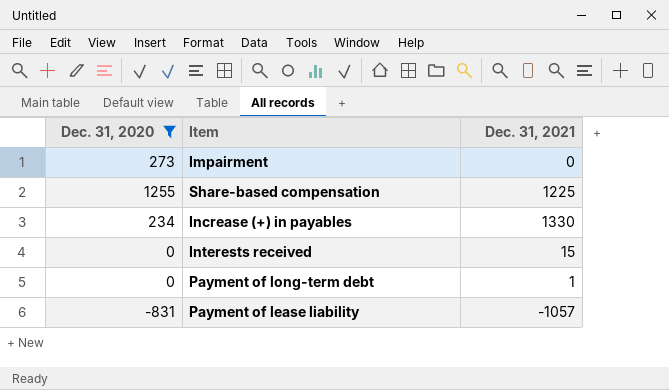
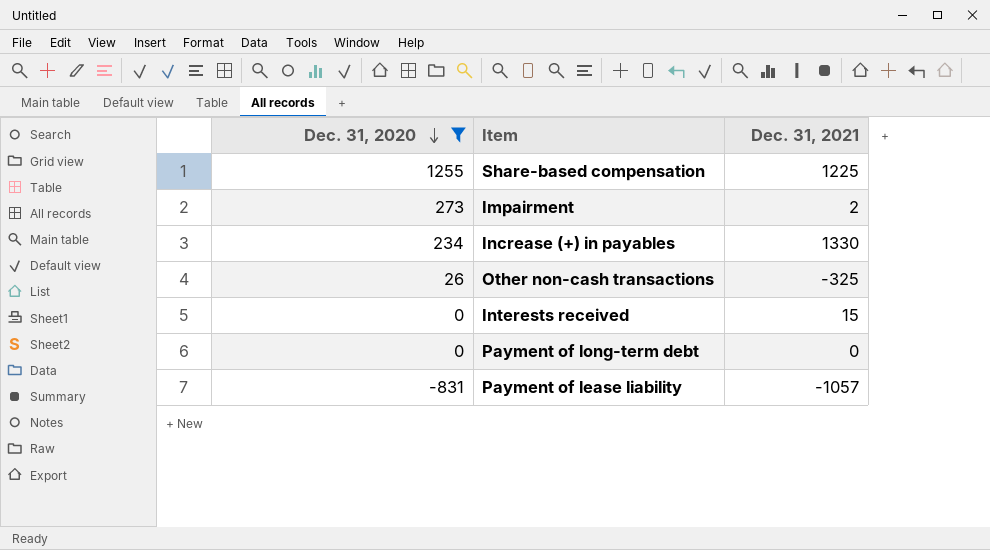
row order: none -> Dec. 31, 2020 descending
Impairment | Dec. 31, 2021: 0 -> 2
row Other non-cash transactions: none -> 26 | -325
Payment of long-term debt | Dec. 31, 2021: 1 -> 0

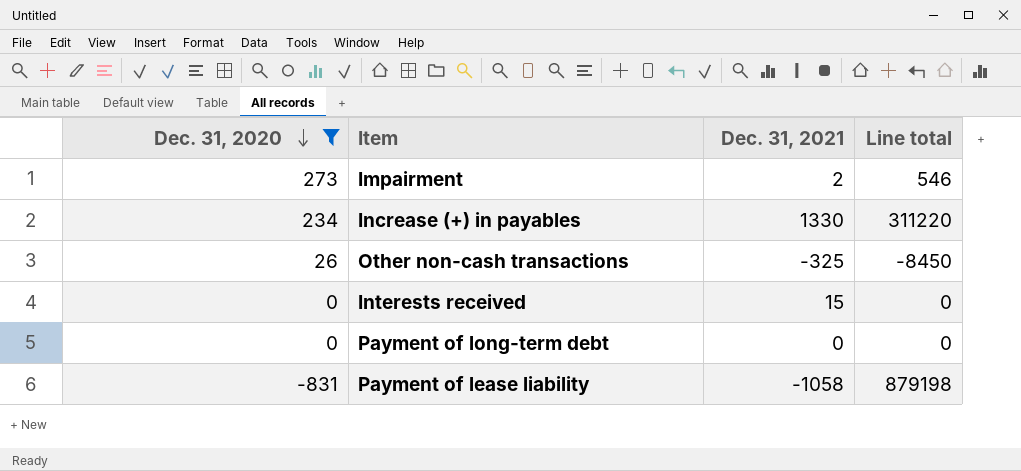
column Line total | formula: none -> [Dec. 31, 2020] * [Dec. 31, 2021]
row Share-based compensation: 1255 | 1225 -> none
Payment of lease liability | Dec. 31, 2021: -1057 -> -1058

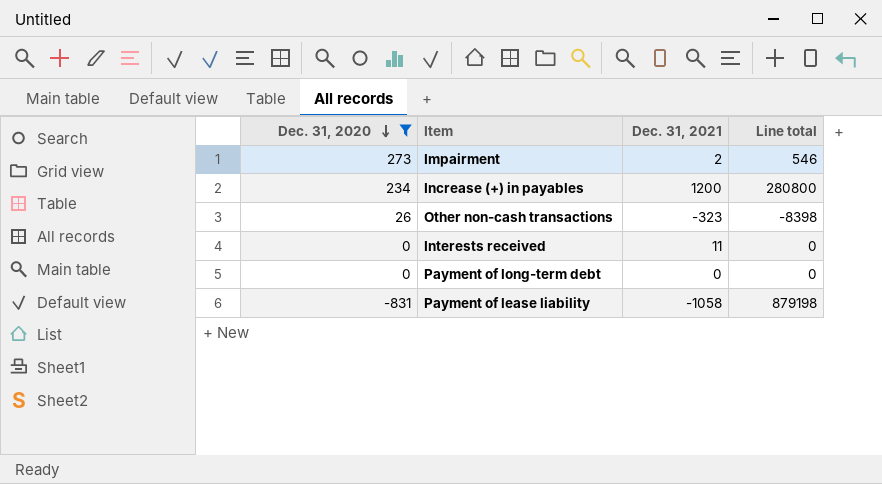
Increase (+) in payables | Dec. 31, 2021: 1330 -> 1200
Increase (+) in payables | Line total: 311220 -> 280800
Other non-cash transactions | Dec. 31, 2021: -325 -> -323
Other non-cash transactions | Line total: -8450 -> -8398
Interests received | Dec. 31, 2021: 15 -> 11

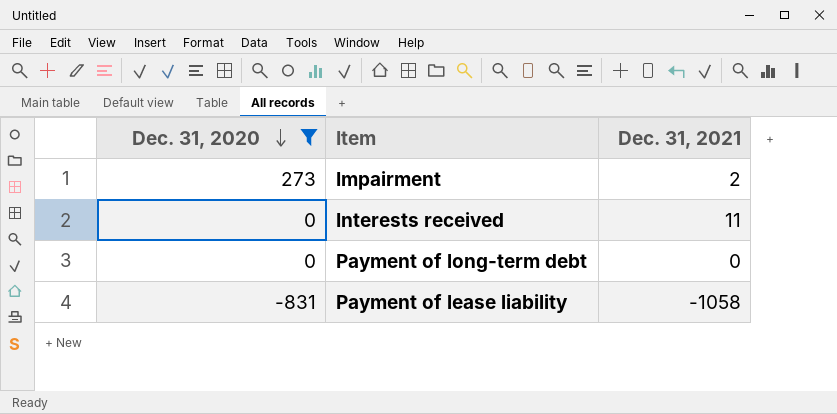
column Line total | formula: [Dec. 31, 2020] * [Dec. 31, 2021] -> none
row Increase (+) in payables: 234 | 1200 | 280800 -> none
row Other non-cash transactions: 26 | -323 | -8398 -> none

